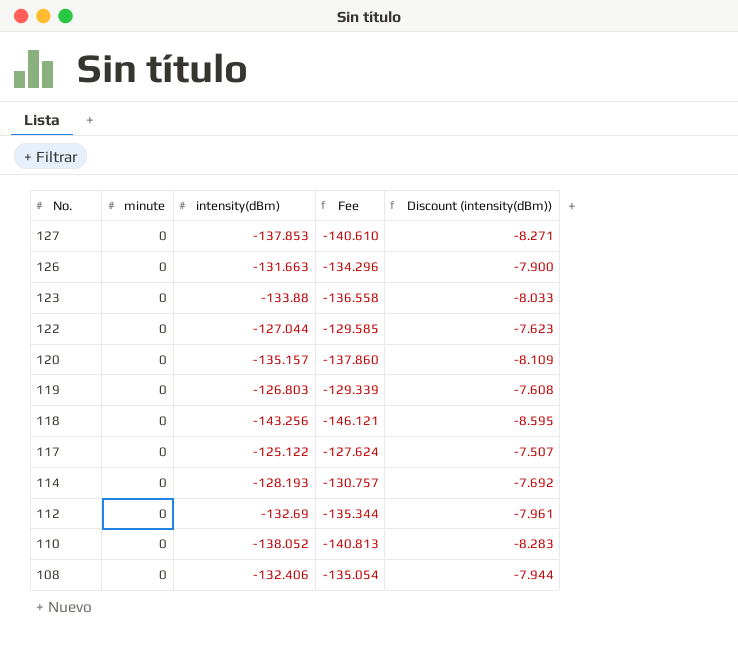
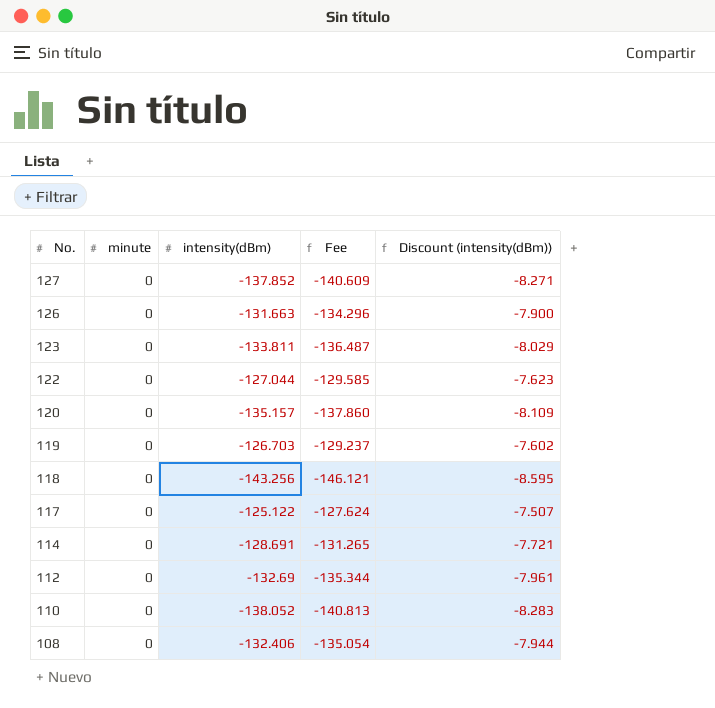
127 | intensity(dBm): -137.853 -> -137.852
127 | Fee: -140.610 -> -140.609
123 | intensity(dBm): -133.88 -> -133.811
123 | Fee: -136.558 -> -136.487
123 | Discount (intensity(dBm)): -8.033 -> -8.029
119 | intensity(dBm): -126.803 -> -126.703
119 | Fee: -129.339 -> -129.237
119 | Discount (intensity(dBm)): -7.608 -> -7.602
114 | intensity(dBm): -128.193 -> -128.691
114 | Fee: -130.757 -> -131.265
114 | Discount (intensity(dBm)): -7.692 -> -7.721

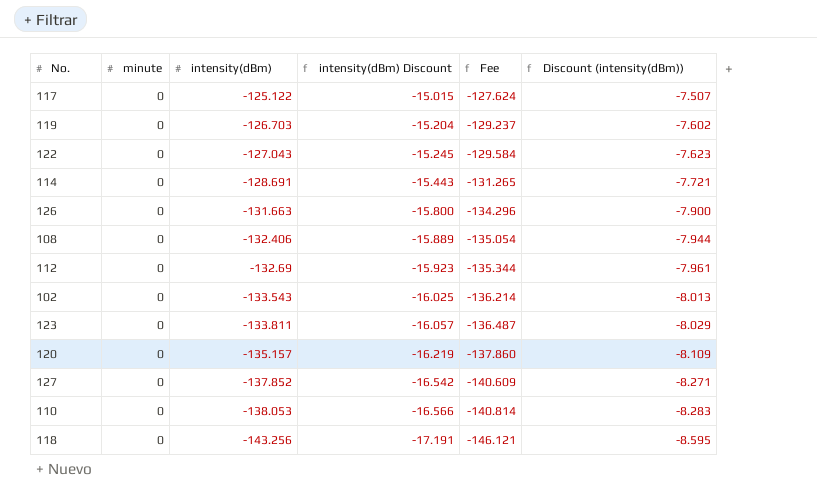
row order: No. descending -> intensity(dBm) descending
column intensity(dBm) Discount | formula: none -> [intensity(dBm)] * 0.12
122 | intensity(dBm): -127.044 -> -127.043
122 | Fee: -129.585 -> -129.584
row 102: none -> 0 | -133.543 | -16.025 | -136.214 | -8.013
110 | intensity(dBm): -138.052 -> -138.053
110 | Fee: -140.813 -> -140.814

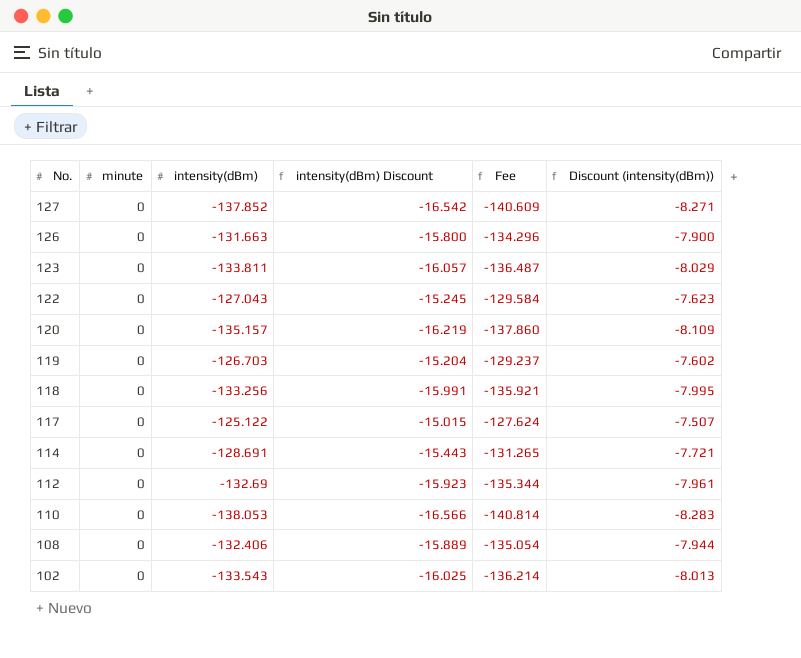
row order: intensity(dBm) descending -> No. descending
118 | intensity(dBm): -143.256 -> -133.256
118 | intensity(dBm) Discount: -17.191 -> -15.991
118 | Fee: -146.121 -> -135.921
118 | Discount (intensity(dBm)): -8.595 -> -7.995

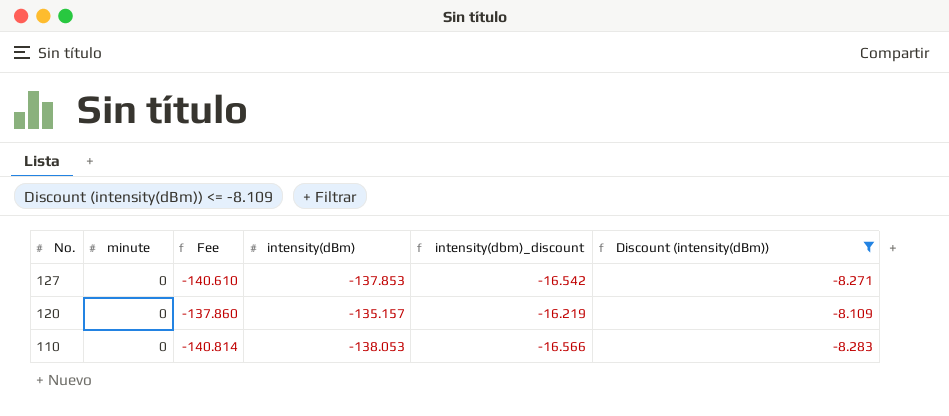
filter: none -> Discount (intensity(dBm)) <= -8.109
column Fee | position: 5 -> 3
column name: intensity(dBm) Discount -> intensity(dbm)_discount
127 | Fee: -140.609 -> -140.610
127 | intensity(dBm): -137.852 -> -137.853

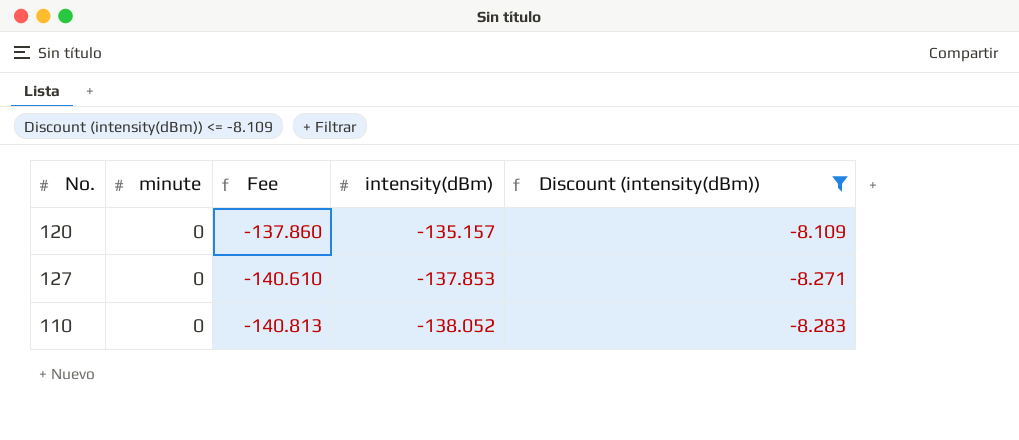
row order: No. descending -> Fee descending
column intensity(dbm)_discount | formula: [intensity(dBm)] * 0.12 -> none
110 | Fee: -140.814 -> -140.813
110 | intensity(dBm): -138.053 -> -138.052

